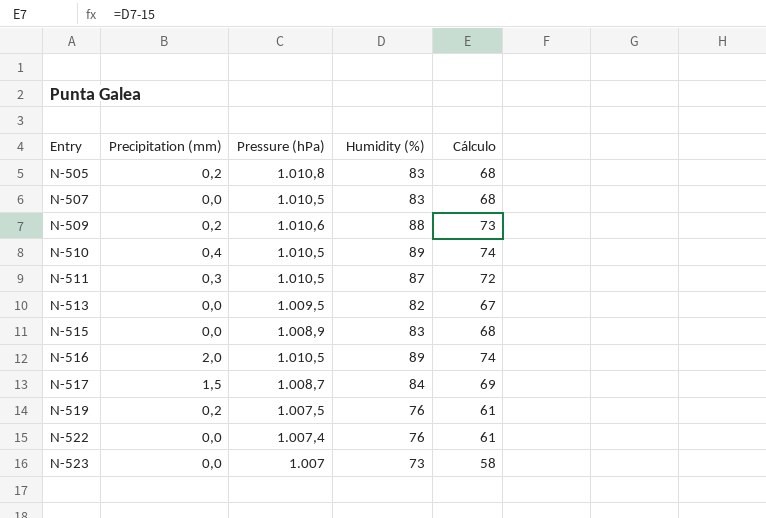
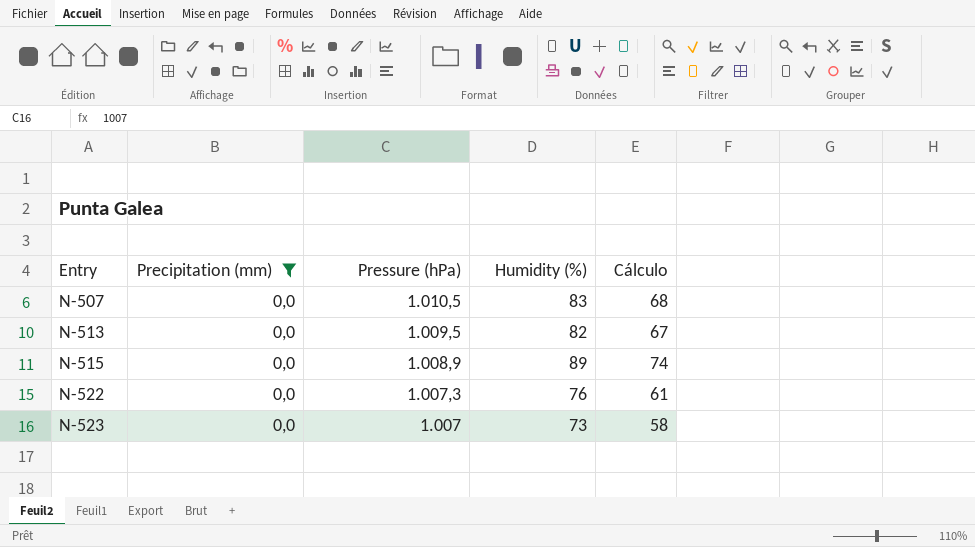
filter: none -> Precipitation (mm) = 0,0
N-515 | Humidity (%): 83 -> 89
N-515 | Cálculo: 68 -> 74
N-522 | Pressure (hPa): 1.007,4 -> 1.007,3

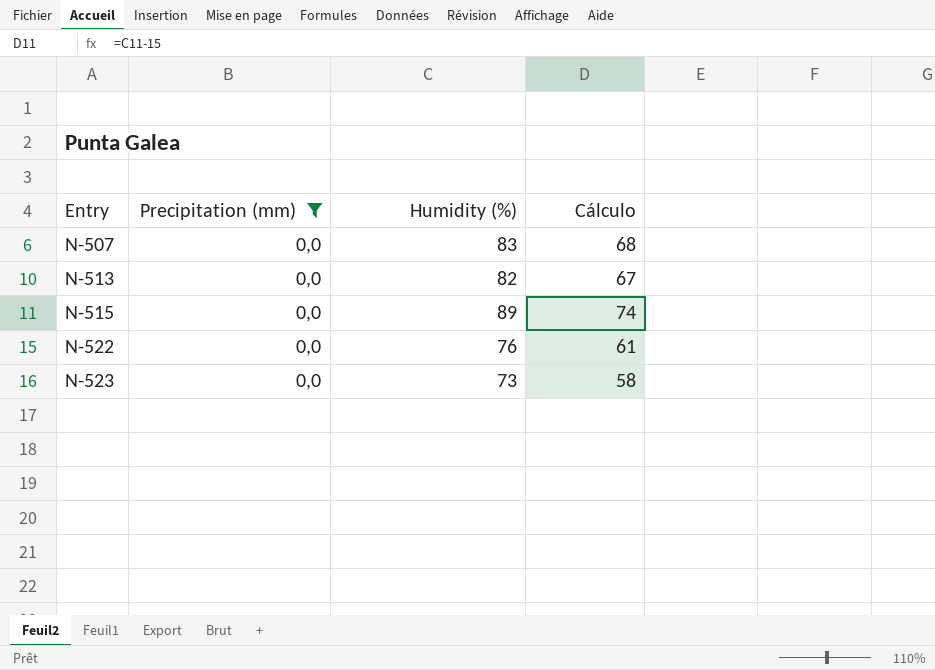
column Pressure (hPa) | position: 3 -> none

